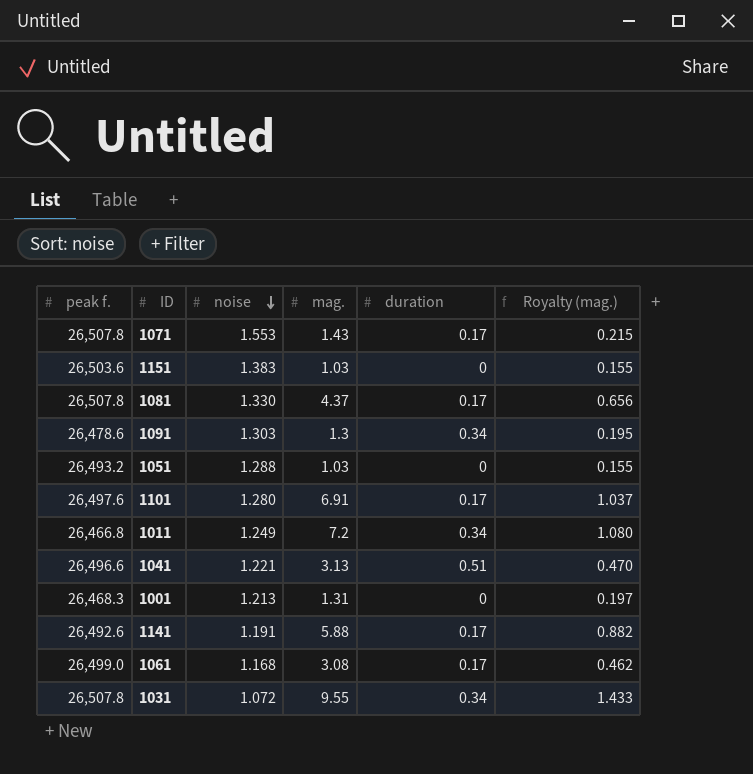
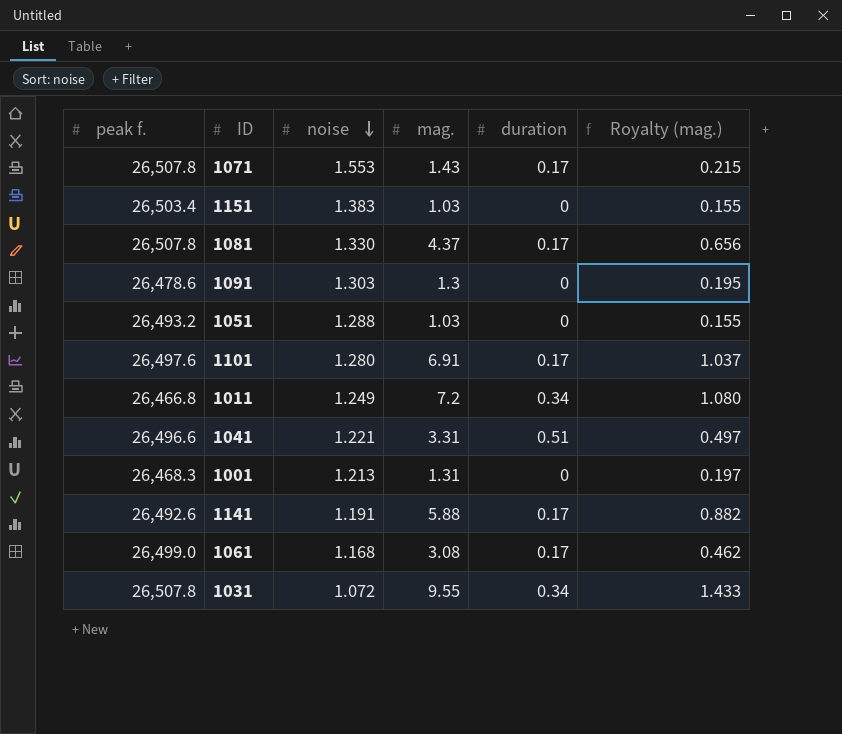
1151 | peak f.: 26,503.6 -> 26,503.4
1091 | duration: 0.34 -> 0
1041 | mag.: 3.13 -> 3.31
1041 | Royalty (mag.): 0.470 -> 0.497

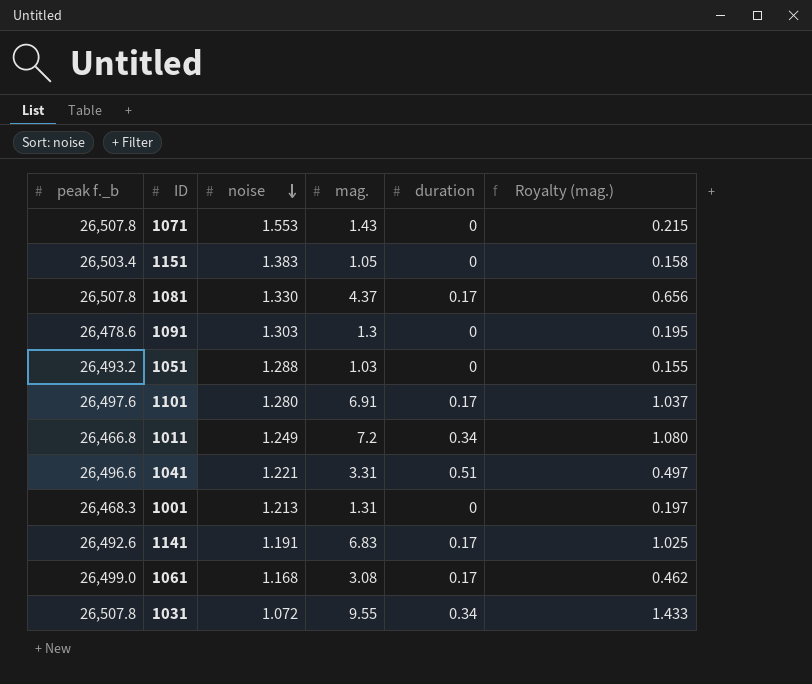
column name: peak f. -> peak f._b
1071 | duration: 0.17 -> 0
1151 | mag.: 1.03 -> 1.05
1151 | Royalty (mag.): 0.155 -> 0.158
1141 | mag.: 5.88 -> 6.83
1141 | Royalty (mag.): 0.882 -> 1.025

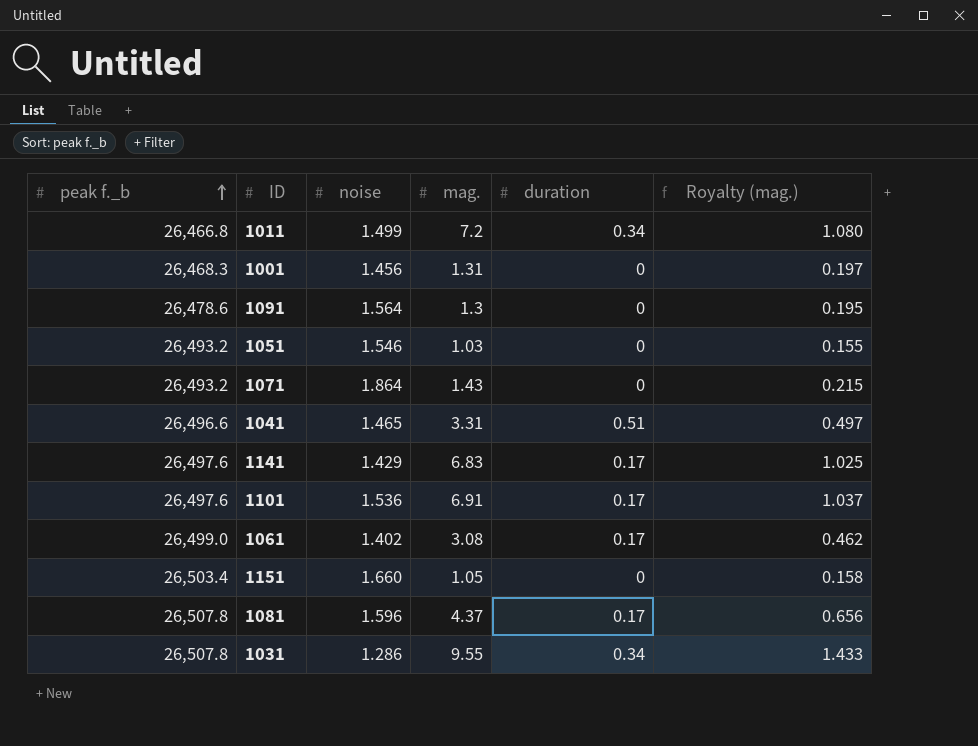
row order: noise descending -> peak f._b ascending
1011 | noise: 1.249 -> 1.499
1001 | noise: 1.213 -> 1.456
1091 | noise: 1.303 -> 1.564
1051 | noise: 1.288 -> 1.546
1071 | peak f._b: 26,507.8 -> 26,493.2
1071 | noise: 1.553 -> 1.864
1041 | noise: 1.221 -> 1.465
1141 | peak f._b: 26,492.6 -> 26,497.6
1141 | noise: 1.191 -> 1.429
1101 | noise: 1.280 -> 1.536
1061 | noise: 1.168 -> 1.402
1151 | noise: 1.383 -> 1.660
1081 | noise: 1.330 -> 1.596
1031 | noise: 1.072 -> 1.286

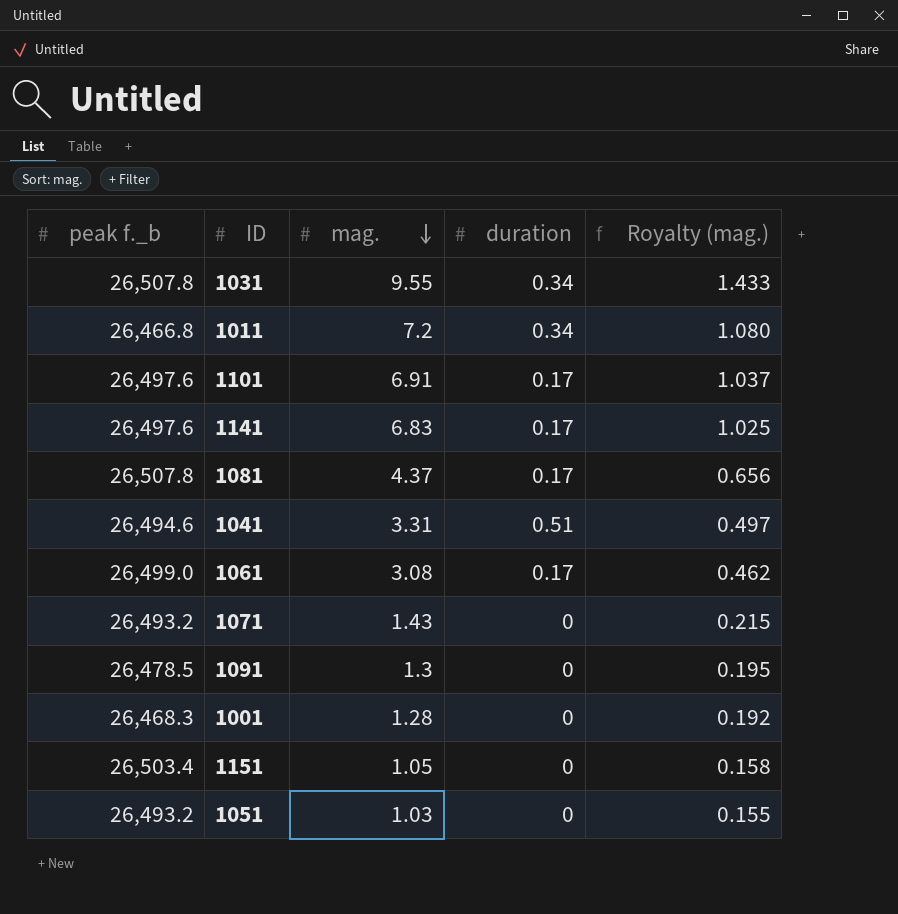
row order: peak f._b ascending -> mag. descending
column noise | position: 3 -> none
1041 | peak f._b: 26,496.6 -> 26,494.6
1091 | peak f._b: 26,478.6 -> 26,478.5
1001 | mag.: 1.31 -> 1.28
1001 | Royalty (mag.): 0.197 -> 0.192

